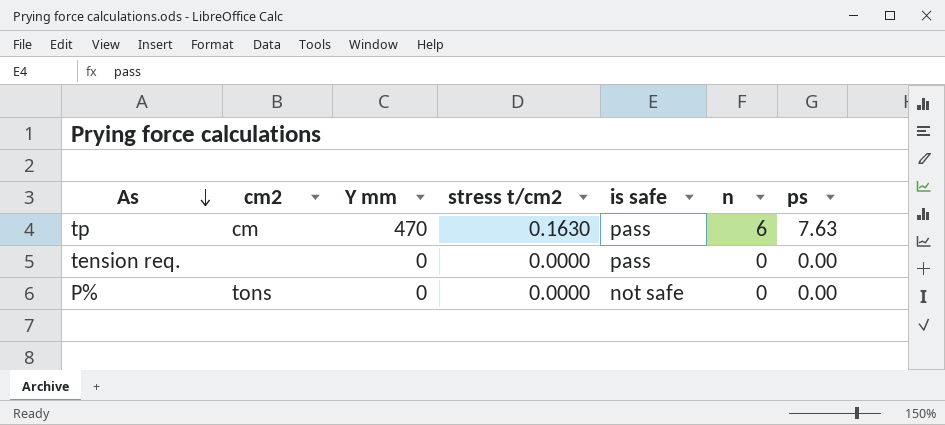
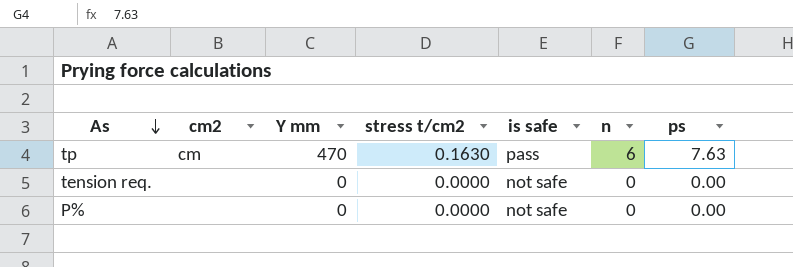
tension req. | is safe: pass -> not safe
P% | cm2: tons -> none

